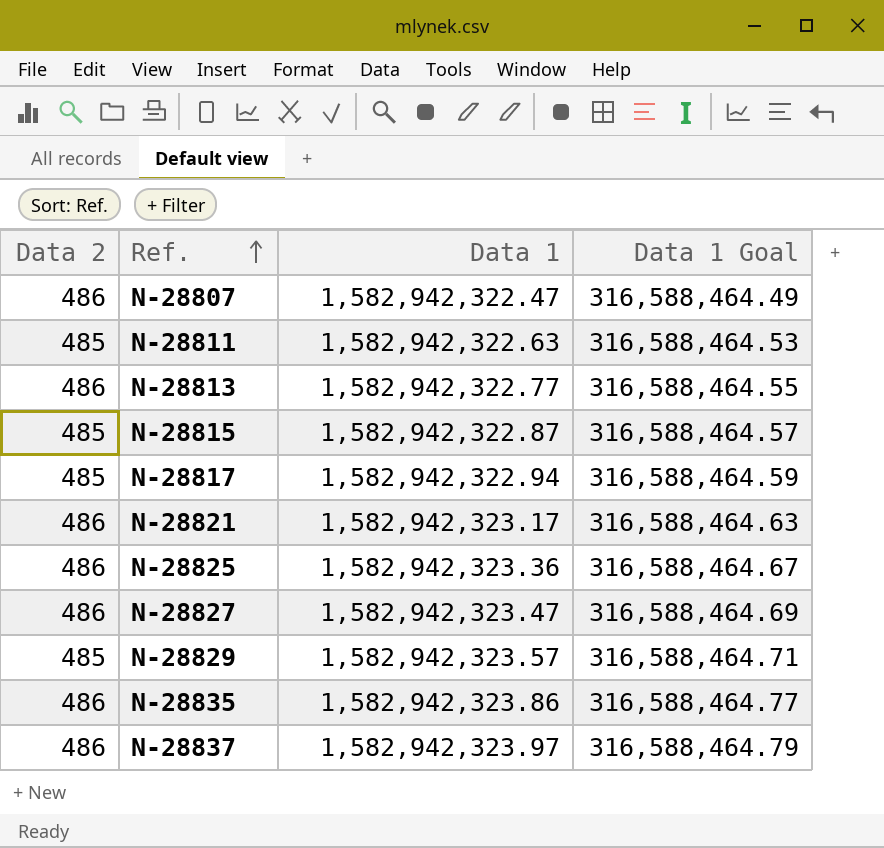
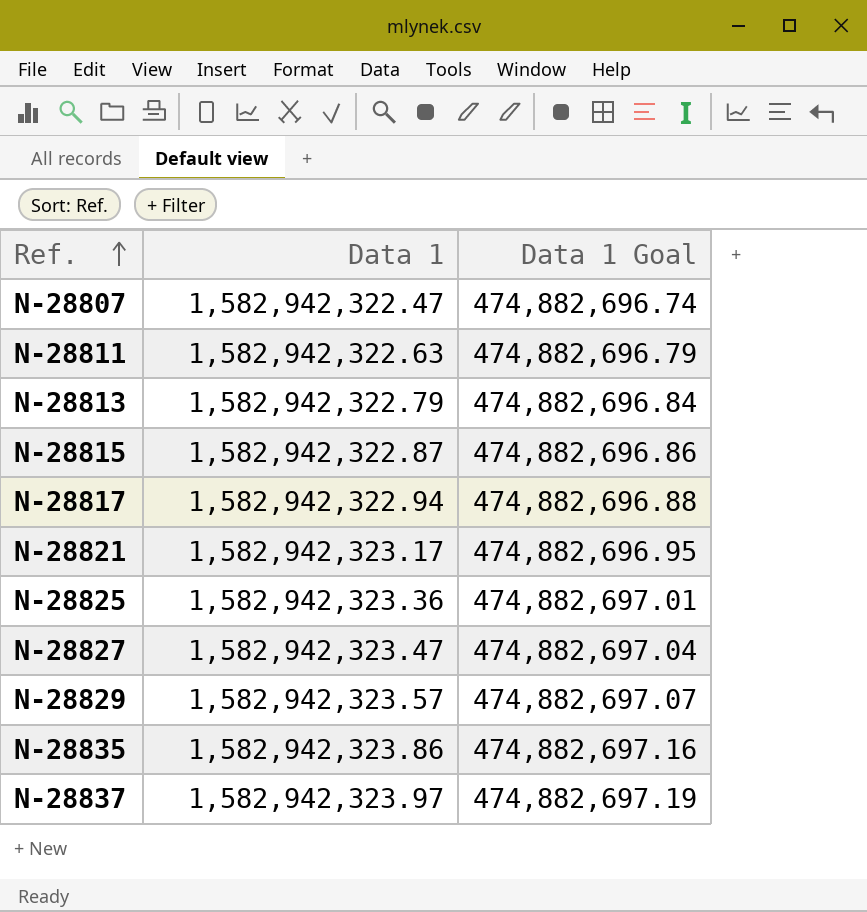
column Data 2 | position: 1 -> none
column Data 1 Goal | formula: [Data 1] * 0.2 -> [Data 1] * 0.3
N-28813 | Data 1: 1,582,942,322.77 -> 1,582,942,322.79

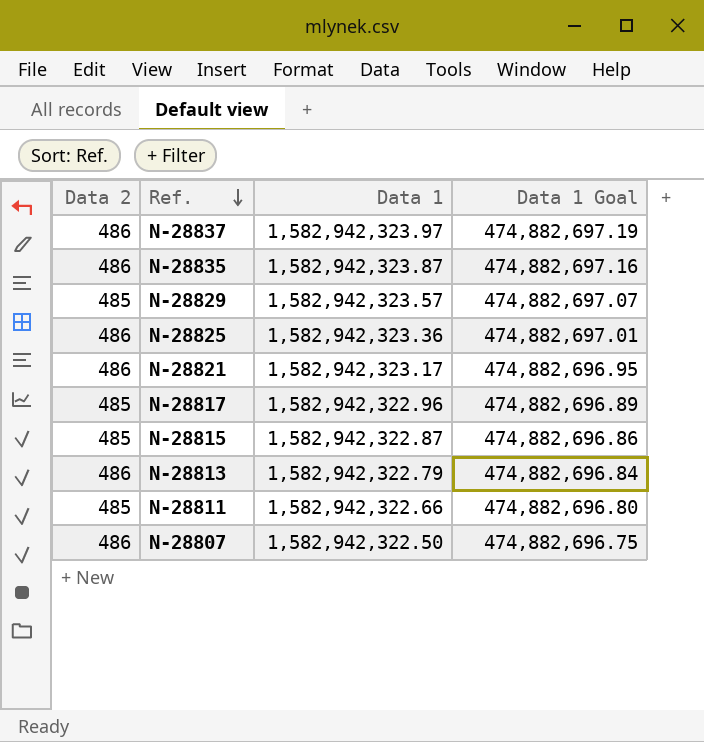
row order: Ref. ascending -> Ref. descending
column Data 2 | position: none -> 1
row N-28827: 1,582,942,323.47 | 474,882,697.04 -> none
N-28835 | Data 1: 1,582,942,323.86 -> 1,582,942,323.87
N-28817 | Data 1: 1,582,942,322.94 -> 1,582,942,322.96
N-28817 | Data 1 Goal: 474,882,696.88 -> 474,882,696.89
N-28811 | Data 1: 1,582,942,322.63 -> 1,582,942,322.66
N-28811 | Data 1 Goal: 474,882,696.79 -> 474,882,696.80
N-28807 | Data 1: 1,582,942,322.47 -> 1,582,942,322.50
N-28807 | Data 1 Goal: 474,882,696.74 -> 474,882,696.75

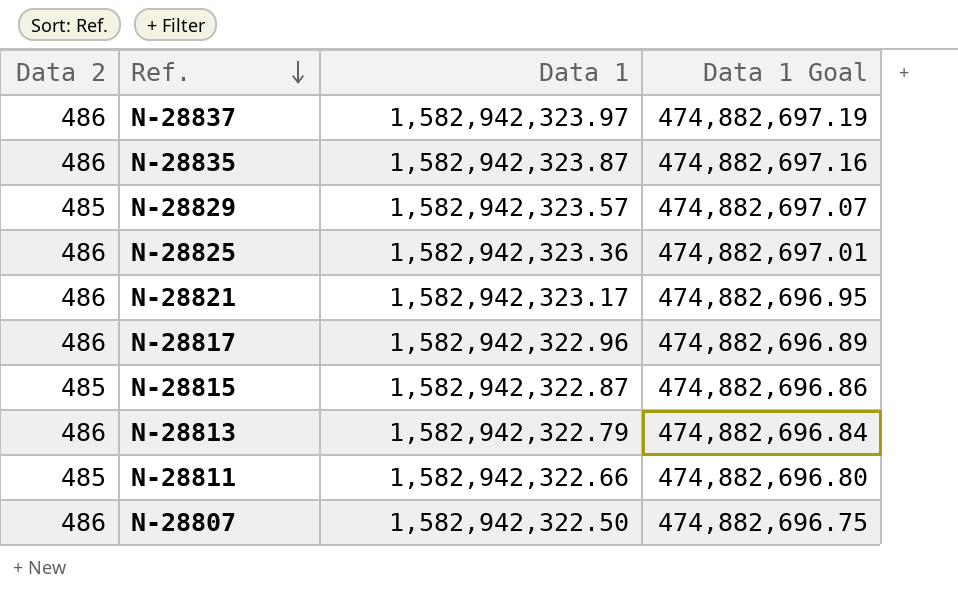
N-28817 | Data 2: 485 -> 486

